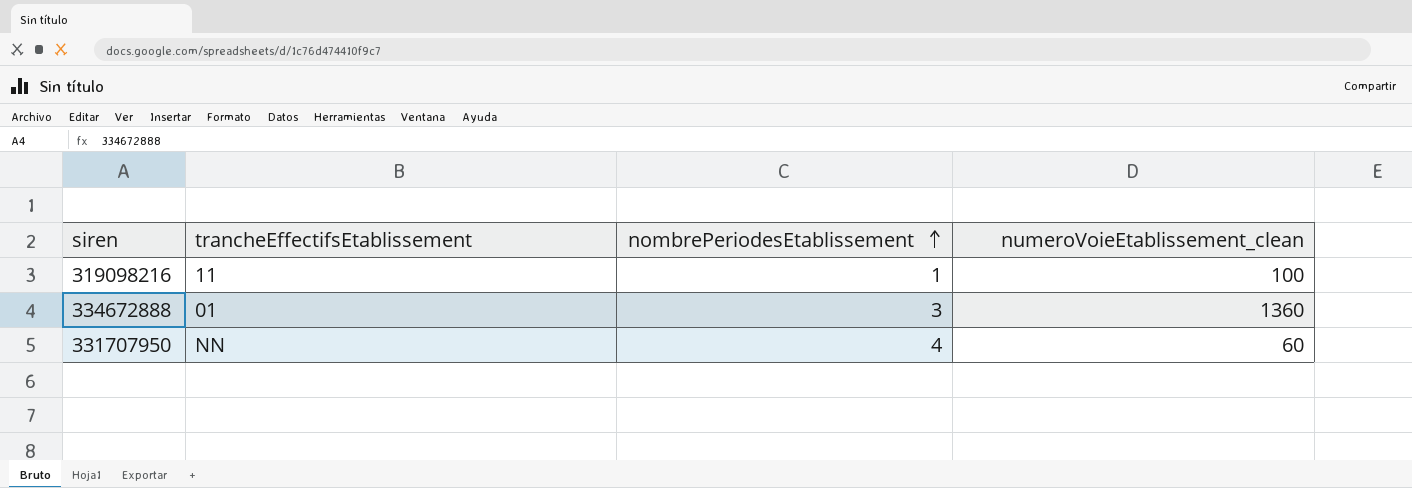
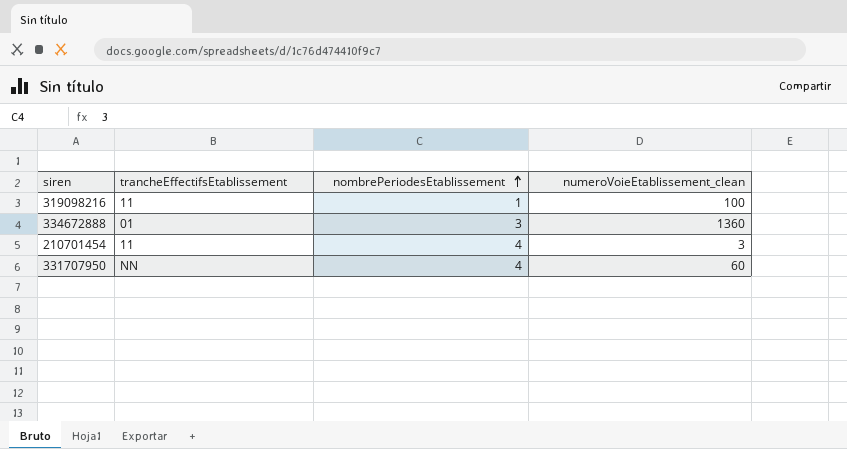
row 210701454: none -> 11 | 4 | 3

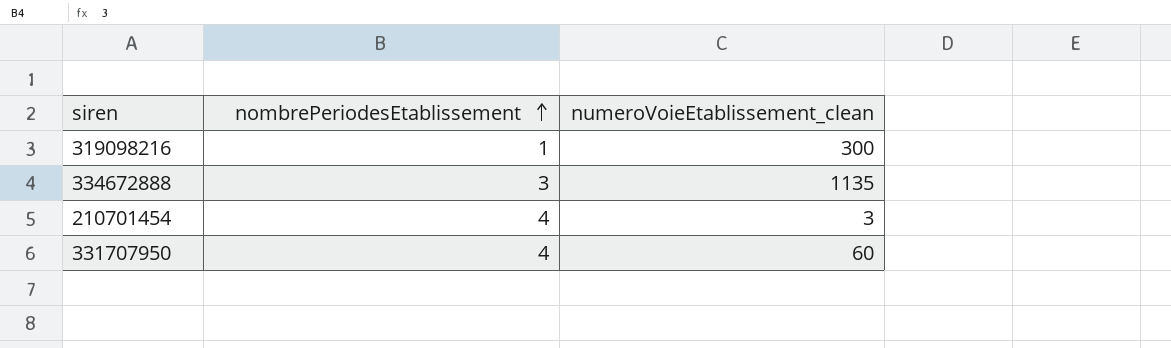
column trancheEffectifsEtablissement | position: 2 -> none
319098216 | numeroVoieEtablissement_clean: 100 -> 300
334672888 | numeroVoieEtablissement_clean: 1360 -> 1135

